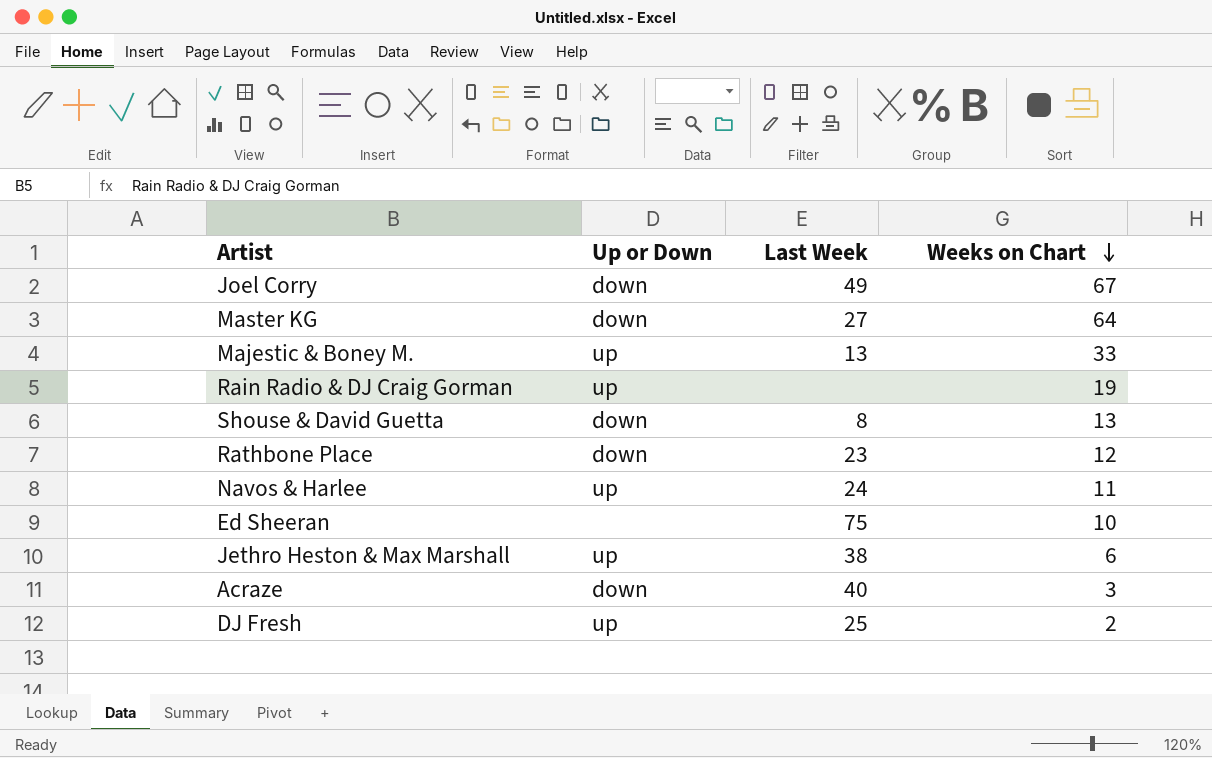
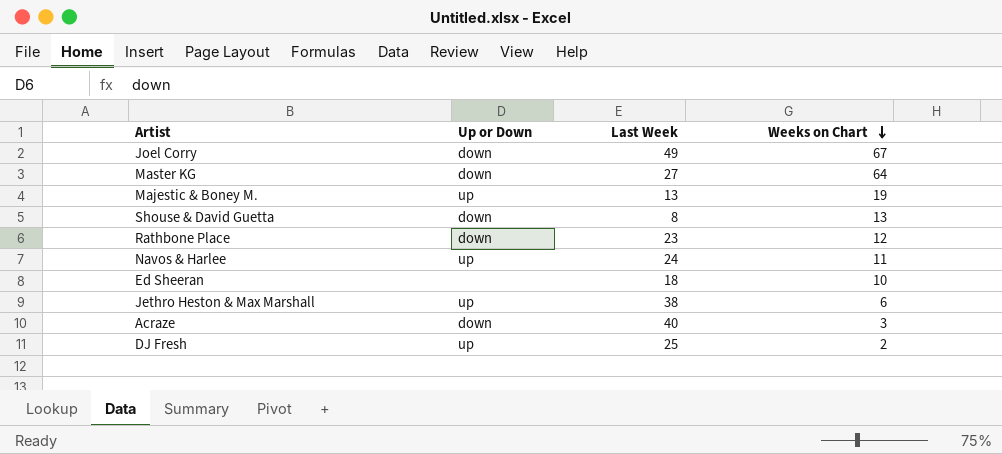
row Rain Radio & DJ Craig Gorman: up | none | 19 -> none
Majestic & Boney M. | Weeks on Chart: 33 -> 19
Ed Sheeran | Last Week: 75 -> 18

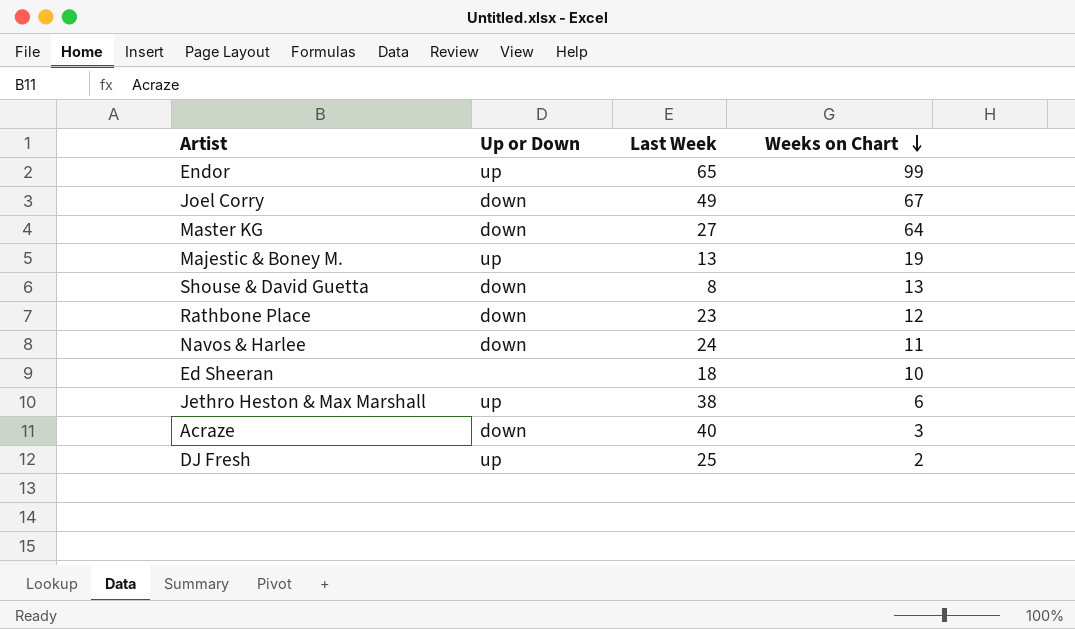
row Endor: none -> up | 65 | 99
Navos & Harlee | Up or Down: up -> down

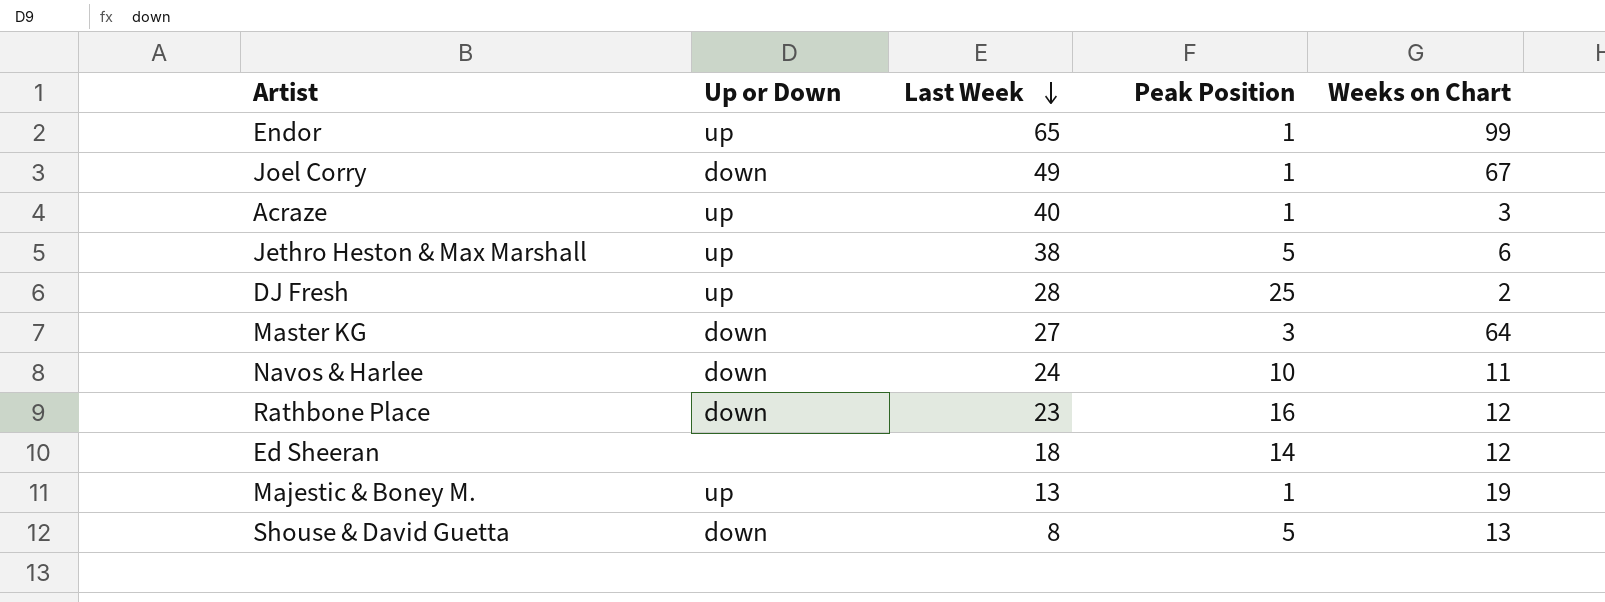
row order: Weeks on Chart descending -> Last Week descending
column Peak Position | position: none -> 4
Acraze | Up or Down: down -> up
DJ Fresh | Last Week: 25 -> 28
Ed Sheeran | Weeks on Chart: 10 -> 12

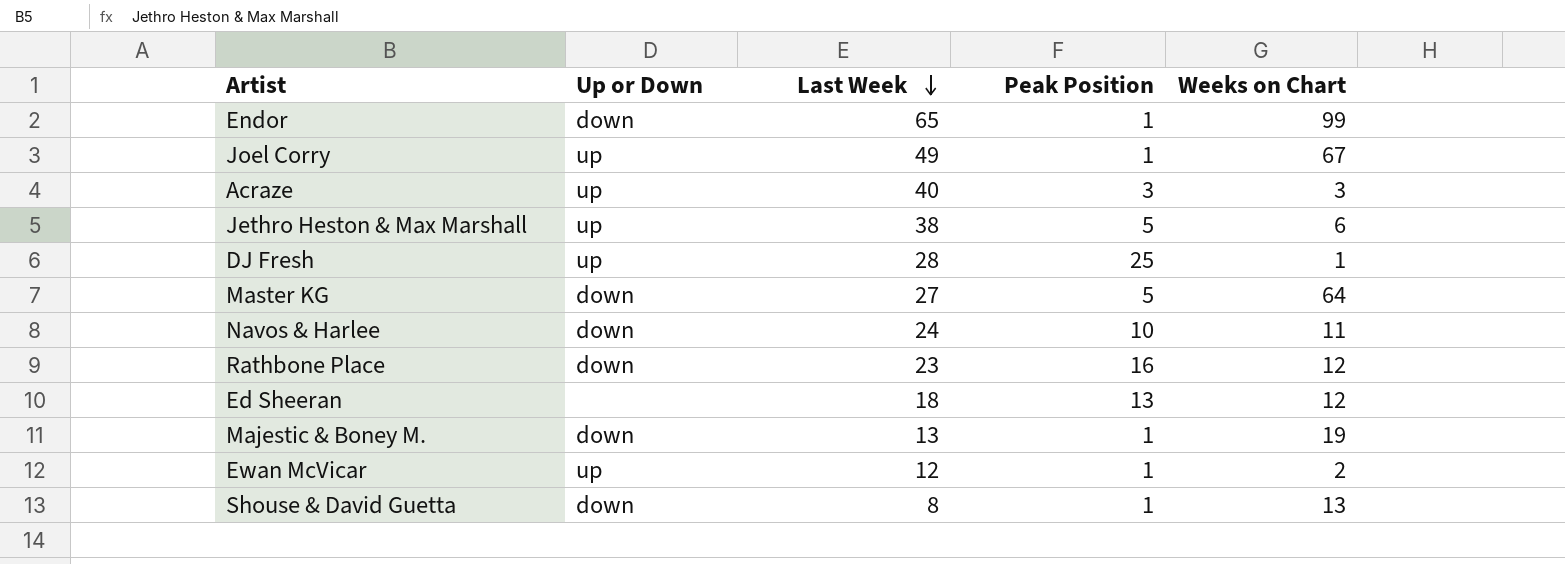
Endor | Up or Down: up -> down
Joel Corry | Up or Down: down -> up
Acraze | Peak Position: 1 -> 3
DJ Fresh | Weeks on Chart: 2 -> 1
Master KG | Peak Position: 3 -> 5
Ed Sheeran | Peak Position: 14 -> 13
Majestic & Boney M. | Up or Down: up -> down
row Ewan McVicar: none -> up | 12 | 1 | 2
Shouse & David Guetta | Peak Position: 5 -> 1

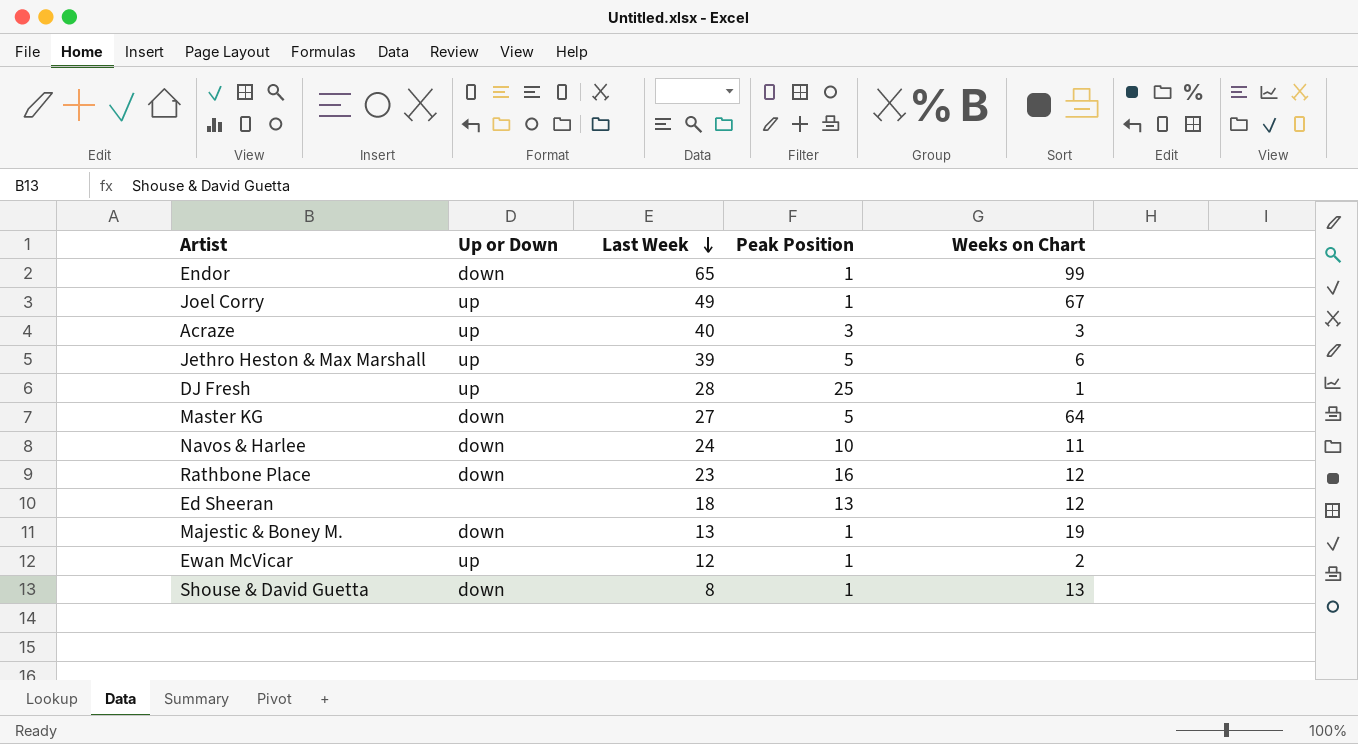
Jethro Heston & Max Marshall | Last Week: 38 -> 39

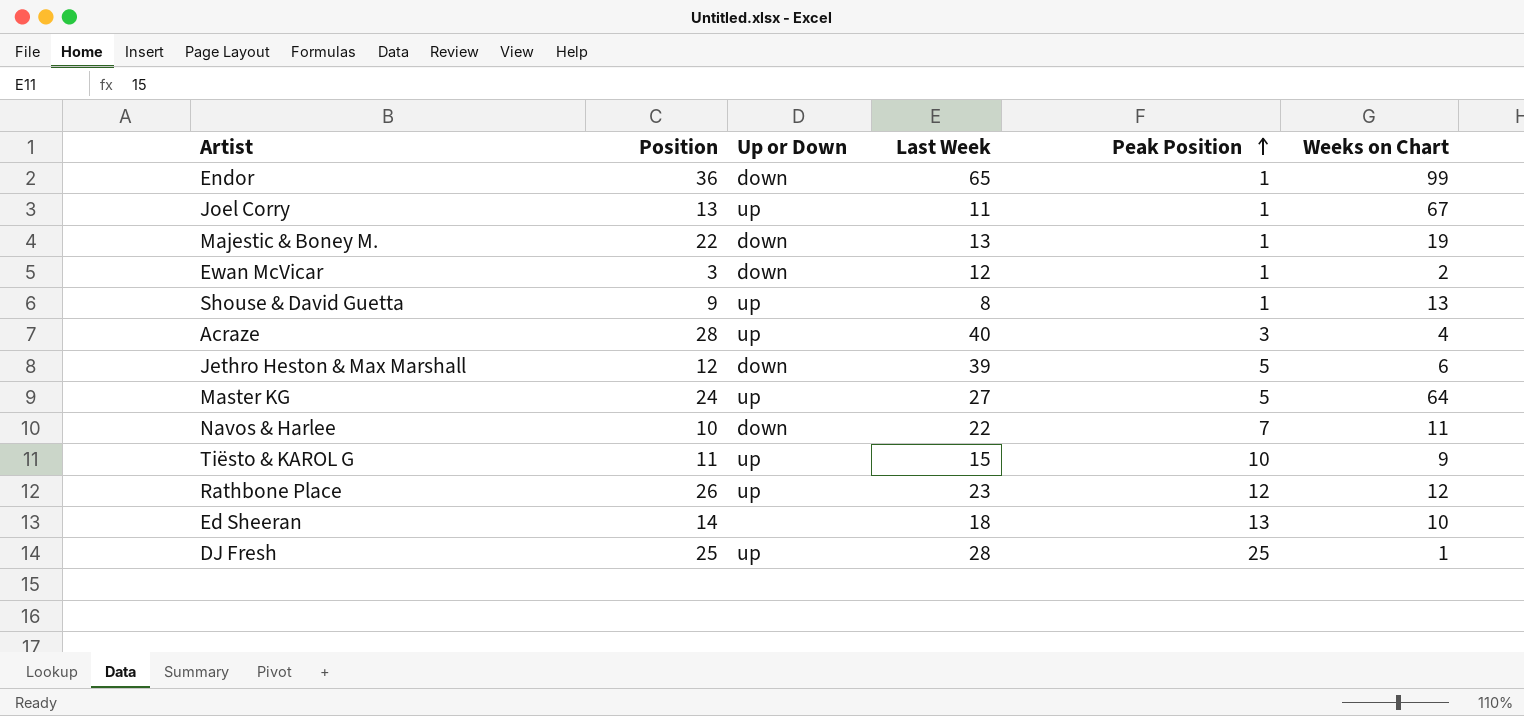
row order: Last Week descending -> Peak Position ascending
column Position | position: none -> 2
Joel Corry | Last Week: 49 -> 11
Ewan McVicar | Up or Down: up -> down
Shouse & David Guetta | Up or Down: down -> up
Acraze | Weeks on Chart: 3 -> 4
Jethro Heston & Max Marshall | Up or Down: up -> down
Master KG | Up or Down: down -> up
Navos & Harlee | Last Week: 24 -> 22
Navos & Harlee | Peak Position: 10 -> 7
row Tiësto & KAROL G: none -> 11 | up | 15 | 10 | 9
Rathbone Place | Up or Down: down -> up
Rathbone Place | Peak Position: 16 -> 12
Ed Sheeran | Weeks on Chart: 12 -> 10

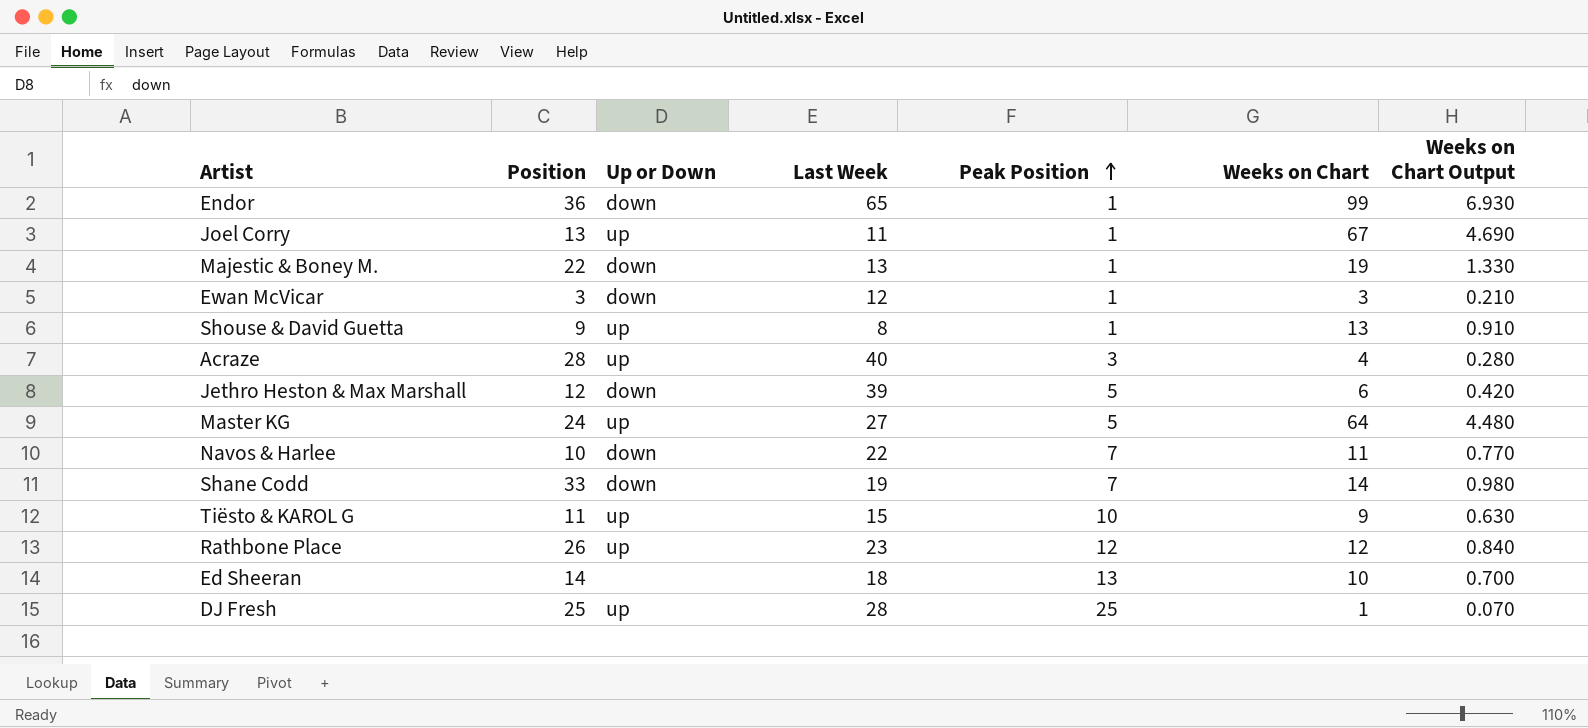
column Weeks on Chart Output | formula: none -> [Weeks on Chart] * 0.07
Ewan McVicar | Weeks on Chart: 2 -> 3
row Shane Codd: none -> 33 | down | 19 | 7 | 14 | 0.980

